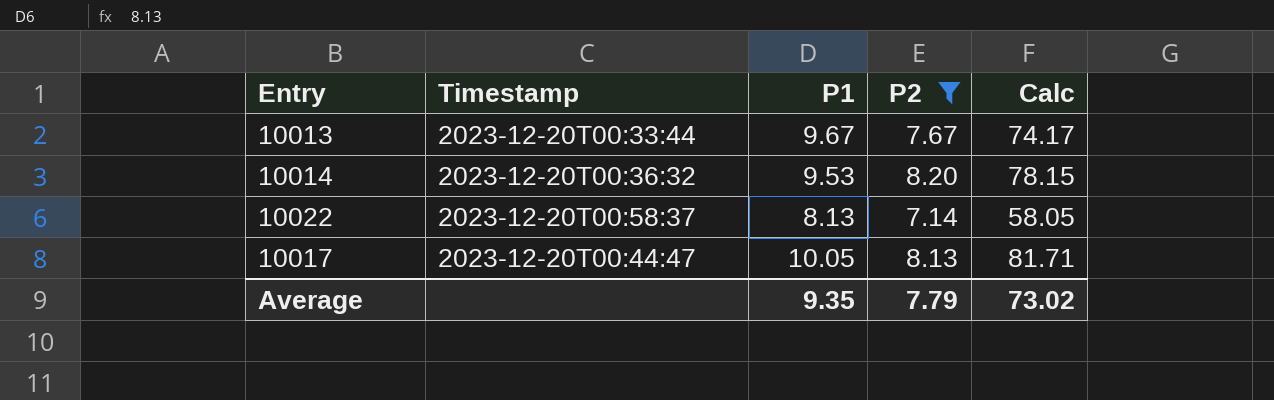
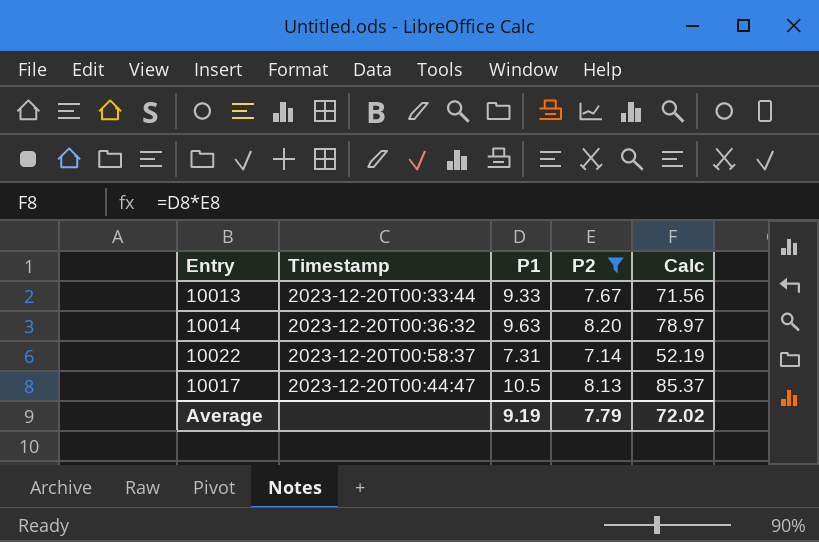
10013 | P1: 9.67 -> 9.33
10013 | Calc: 74.17 -> 71.56
10014 | P1: 9.53 -> 9.63
10014 | Calc: 78.15 -> 78.97
10022 | P1: 8.13 -> 7.31
10022 | Calc: 58.05 -> 52.19
10017 | P1: 10.05 -> 10.5
10017 | Calc: 81.71 -> 85.37
Average | P1: 9.35 -> 9.19
Average | Calc: 73.02 -> 72.02

